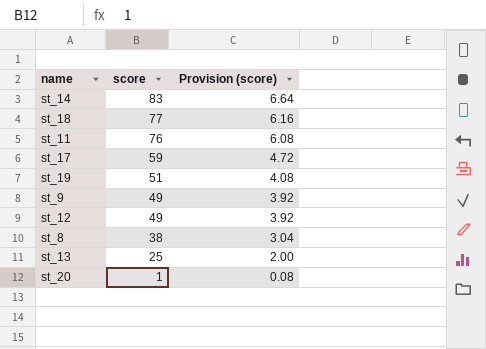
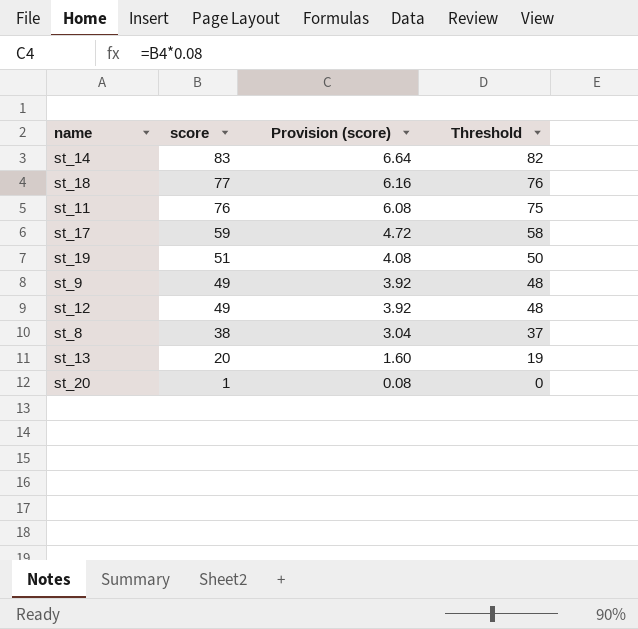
column Threshold | formula: none -> [score] - 1
st_13 | score: 25 -> 20
st_13 | Provision (score): 2.00 -> 1.60

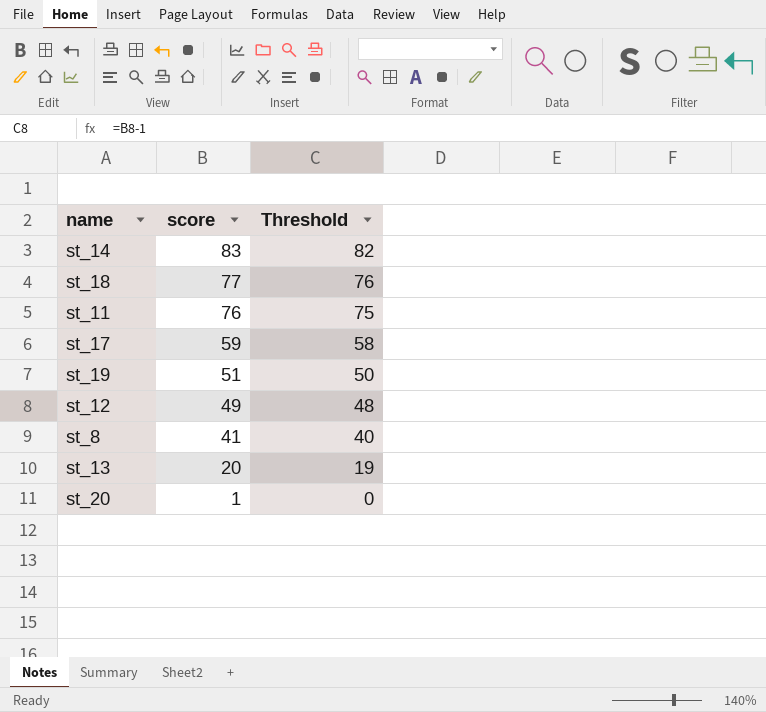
column Provision (score) | formula: [score] * 0.08 -> none
row st_9: 49 | 3.92 | 48 -> none
st_8 | score: 38 -> 41
st_8 | Threshold: 37 -> 40

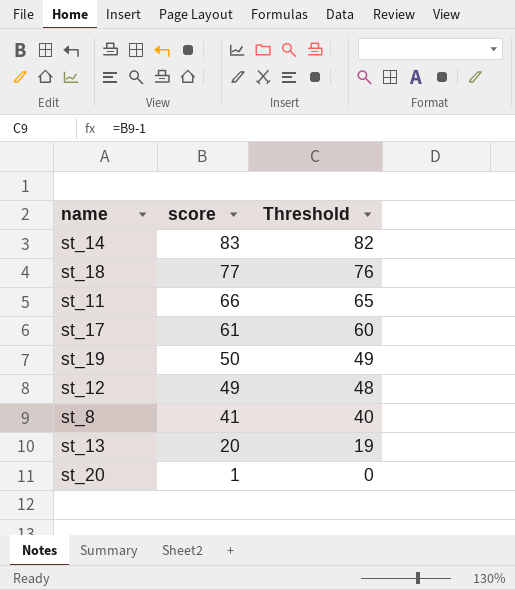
st_11 | score: 76 -> 66
st_11 | Threshold: 75 -> 65
st_17 | score: 59 -> 61
st_17 | Threshold: 58 -> 60
st_19 | score: 51 -> 50
st_19 | Threshold: 50 -> 49

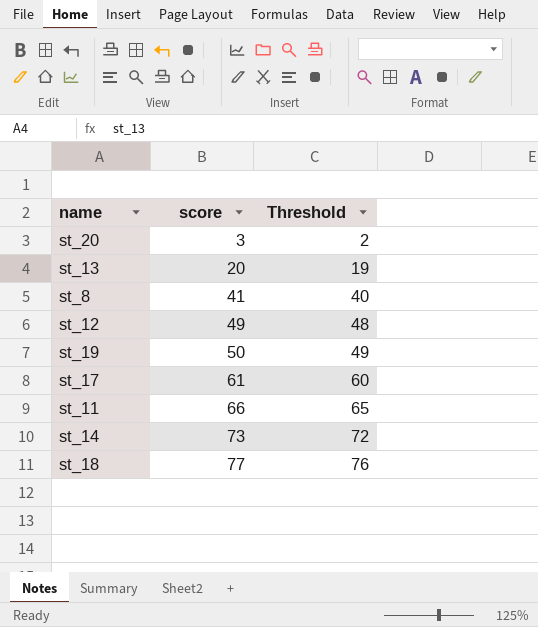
row order: score descending -> score ascending
st_20 | score: 1 -> 3
st_20 | Threshold: 0 -> 2
st_14 | score: 83 -> 73
st_14 | Threshold: 82 -> 72

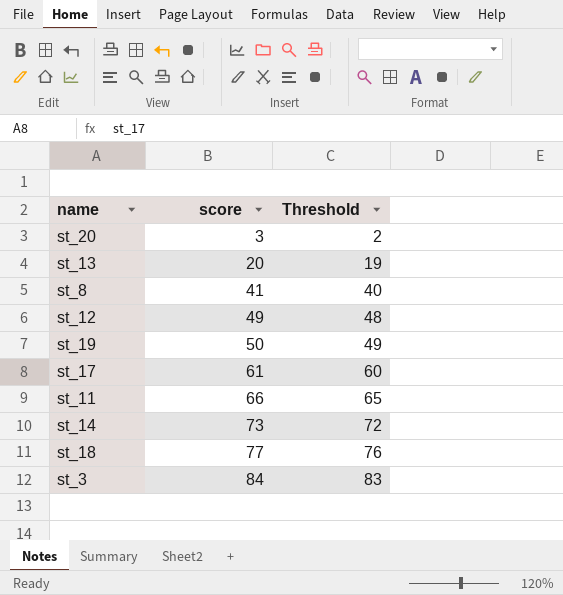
row st_3: none -> 84 | 83

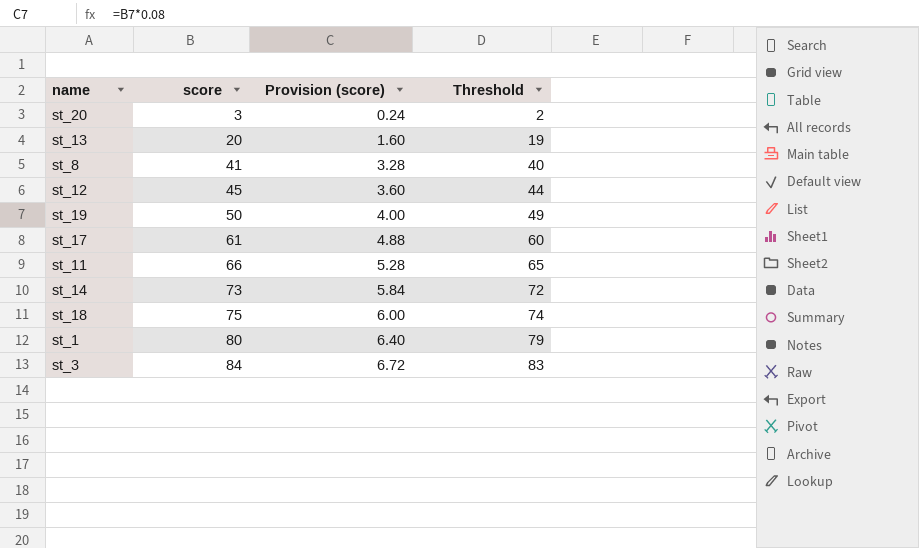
column Provision (score) | formula: none -> [score] * 0.08
st_12 | score: 49 -> 45
st_12 | Threshold: 48 -> 44
st_18 | score: 77 -> 75
st_18 | Threshold: 76 -> 74
row st_1: none -> 80 | 6.40 | 79

